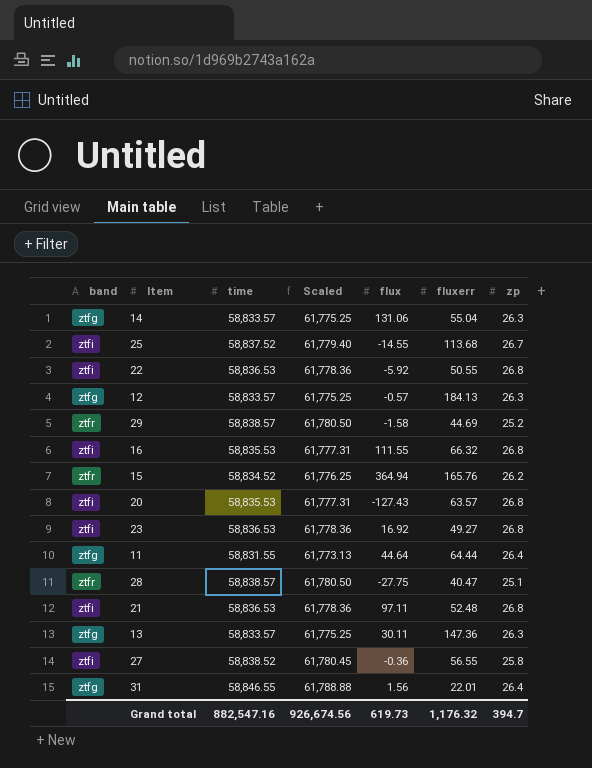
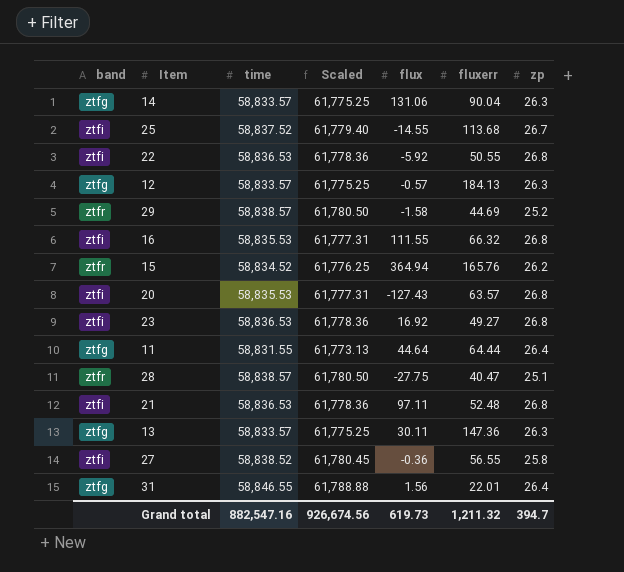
14 | fluxerr: 55.04 -> 90.04
Grand total | fluxerr: 1,176.32 -> 1,211.32

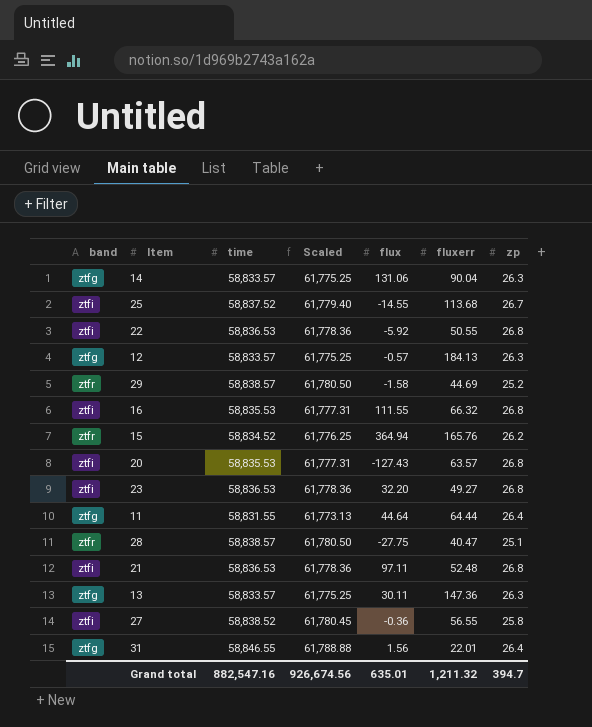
23 | flux: 16.92 -> 32.20
Grand total | flux: 619.73 -> 635.01

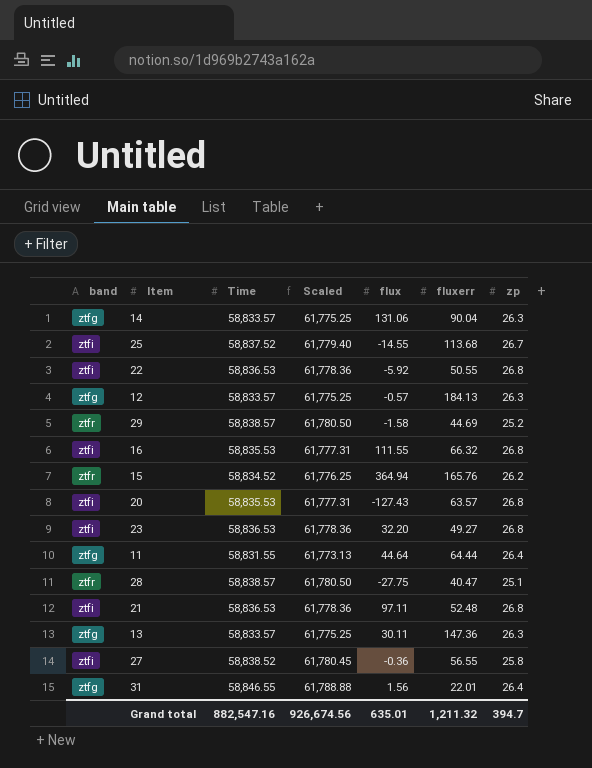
column name: time -> Time

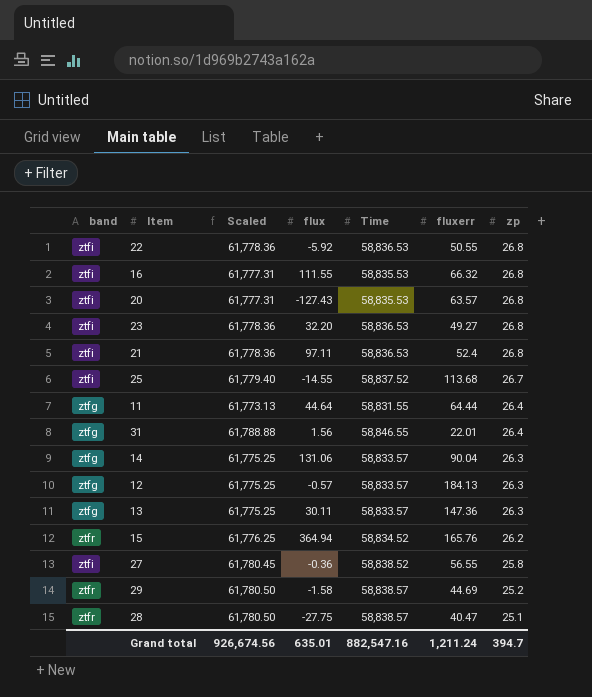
row order: none -> zp descending
column Time | position: 3 -> 5
21 | fluxerr: 52.48 -> 52.4
Grand total | fluxerr: 1,211.32 -> 1,211.24

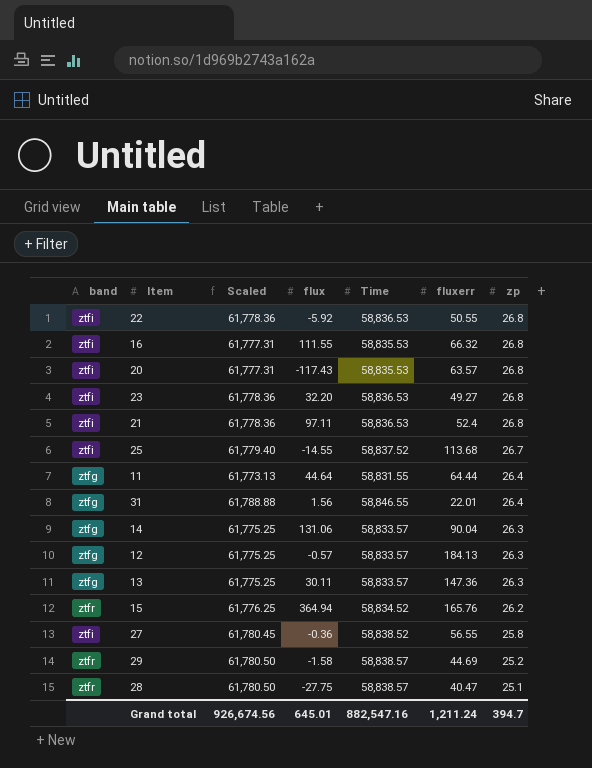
20 | flux: -127.43 -> -117.43
Grand total | flux: 635.01 -> 645.01

